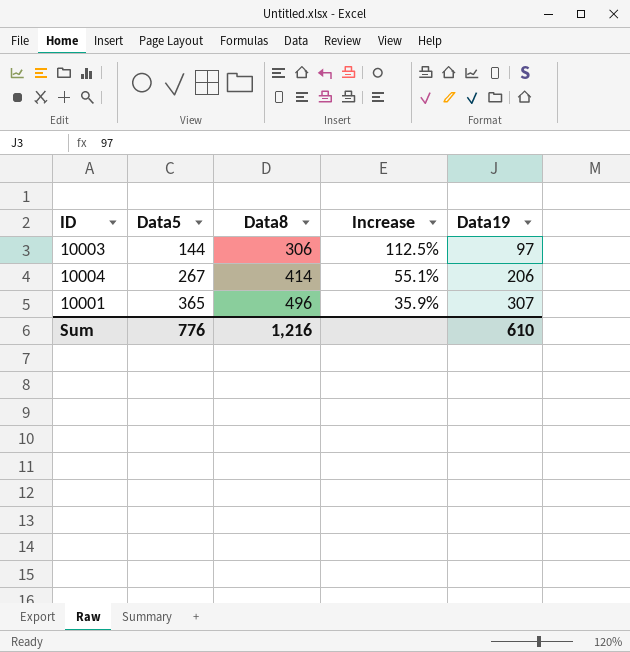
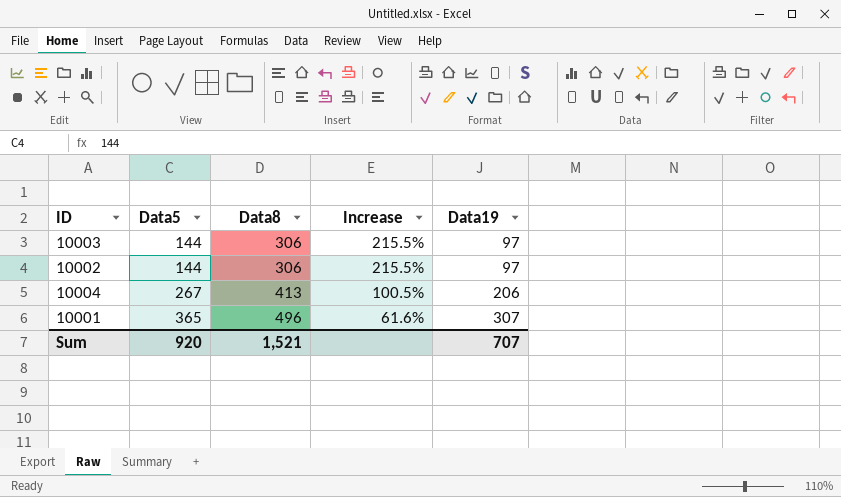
column Increase | formula: ([Data8] - [Data5]) / [Data5] -> ([Data8] - [Data19]) / [Data19]
row 10002: none -> 144 | 306 | 215.5% | 97
10004 | Data8: 414 -> 413
Sum | Data5: 776 -> 920
Sum | Data8: 1,216 -> 1,521
Sum | Data19: 610 -> 707

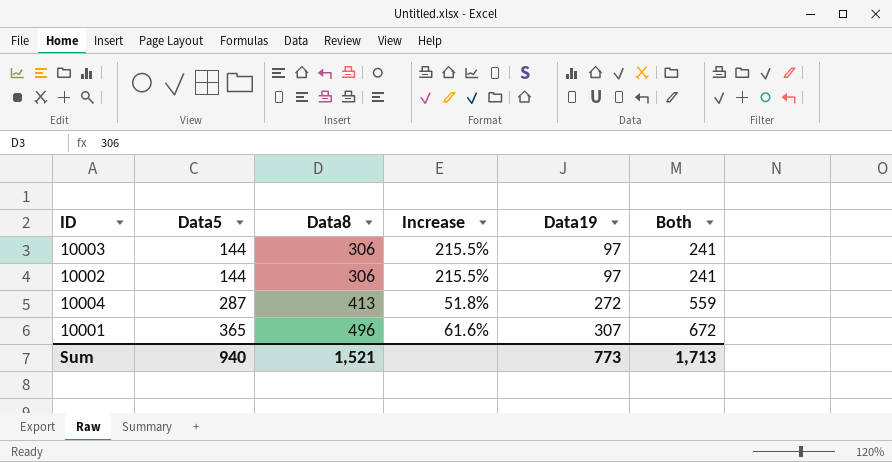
column Both | formula: none -> [Data5] + [Data19]
10004 | Data5: 267 -> 287
10004 | Increase: 100.5% -> 51.8%
10004 | Data19: 206 -> 272
Sum | Data5: 920 -> 940
Sum | Data19: 707 -> 773

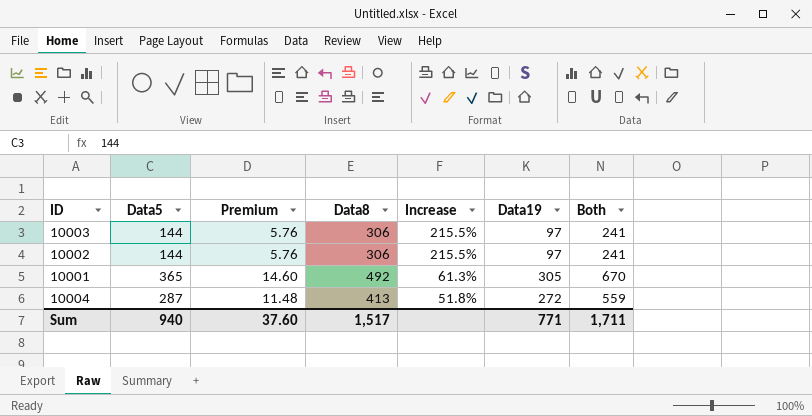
row order: Data5 ascending -> Increase descending
column Premium | formula: none -> [Data5] * 0.04
10001 | Data8: 496 -> 492
10001 | Increase: 61.6% -> 61.3%
10001 | Data19: 307 -> 305
10001 | Both: 672 -> 670
Sum | Data8: 1,521 -> 1,517
Sum | Data19: 773 -> 771
Sum | Both: 1,713 -> 1,711

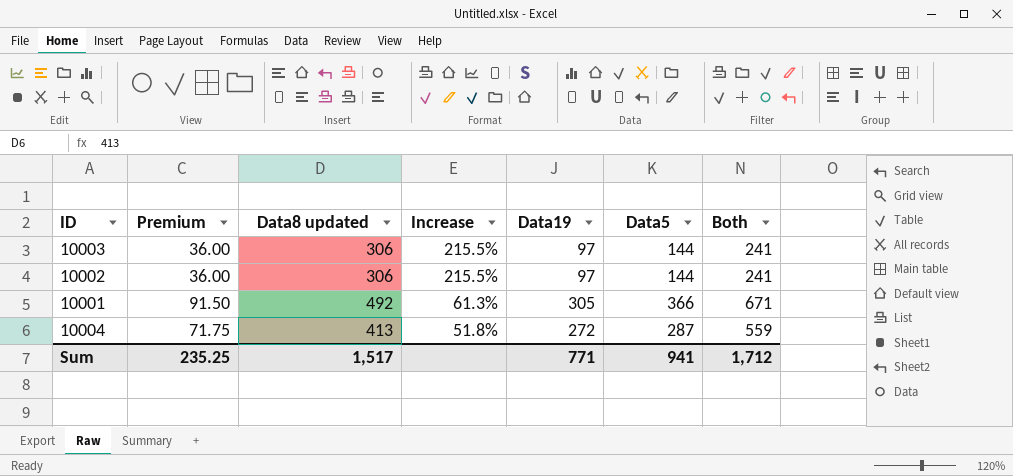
column Premium | formula: [Data5] * 0.04 -> [Data5] * 0.25
column name: Data8 -> Data8 updated
column Data5 | position: 2 -> 6
10001 | Data5: 365 -> 366
10001 | Both: 670 -> 671
Sum | Premium: 37.60 -> 235.25
Sum | Data5: 940 -> 941
Sum | Both: 1,711 -> 1,712

